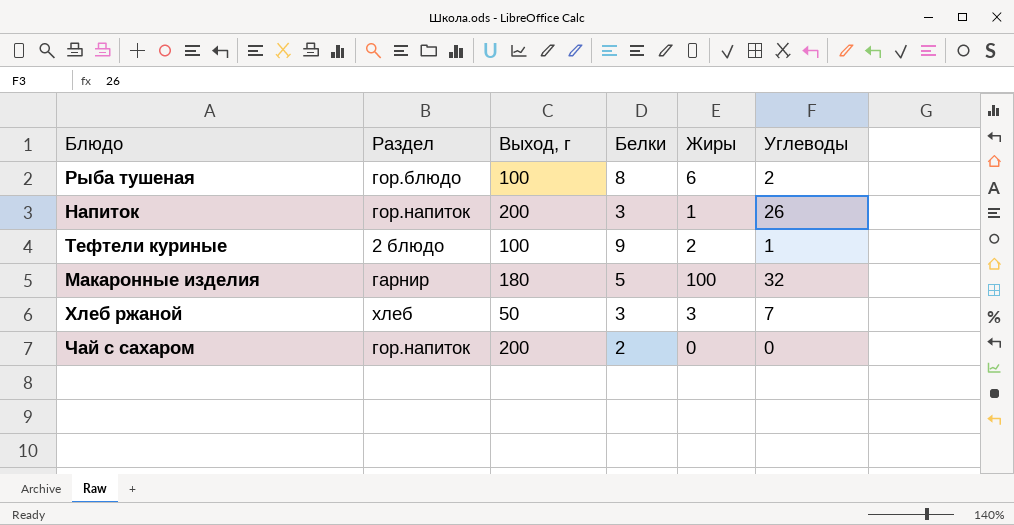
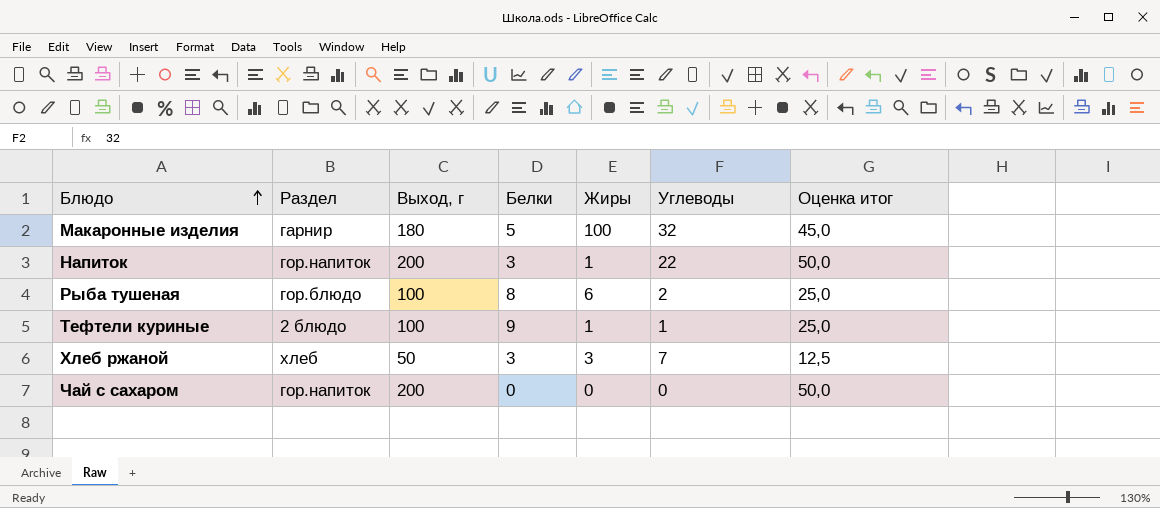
row order: none -> Блюдо ascending
column Оценка итог | formula: none -> [Выход, г] * 0,25
Напиток | Углеводы: 26 -> 22
Тефтели куриные | Жиры: 2 -> 1
Чай с сахаром | Белки: 2 -> 0

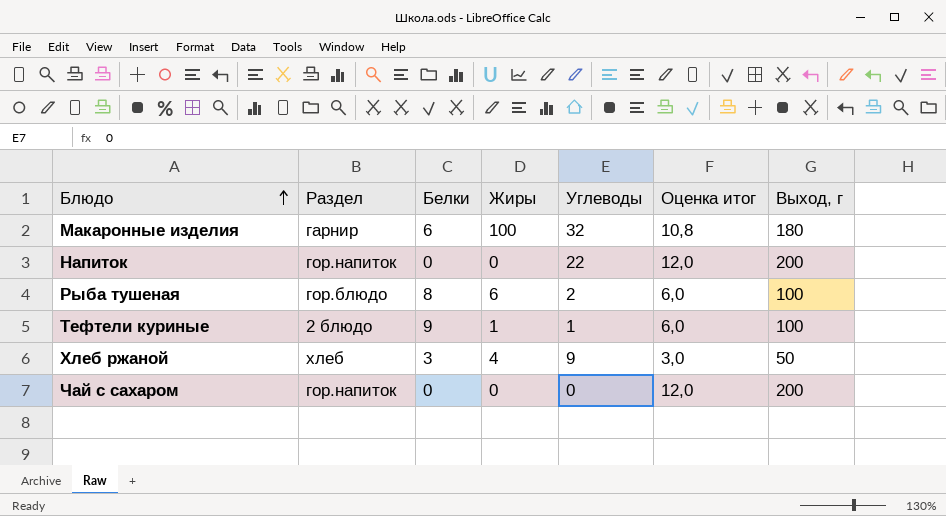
column Оценка итог | formula: [Выход, г] * 0,25 -> [Выход, г] * 0,06
column Выход, г | position: 3 -> 7
Макаронные изделия | Белки: 5 -> 6
Напиток | Белки: 3 -> 0
Напиток | Жиры: 1 -> 0
Хлеб ржаной | Жиры: 3 -> 4
Хлеб ржаной | Углеводы: 7 -> 9

